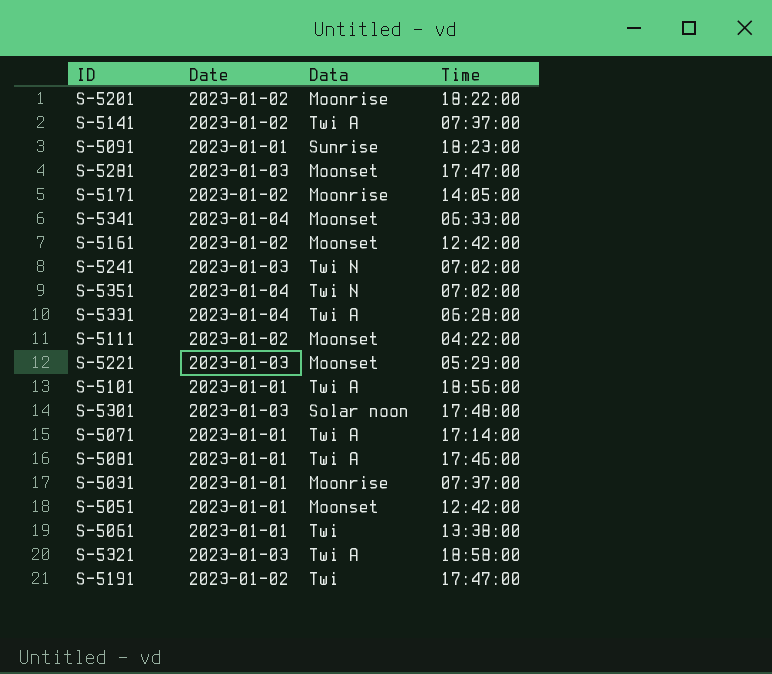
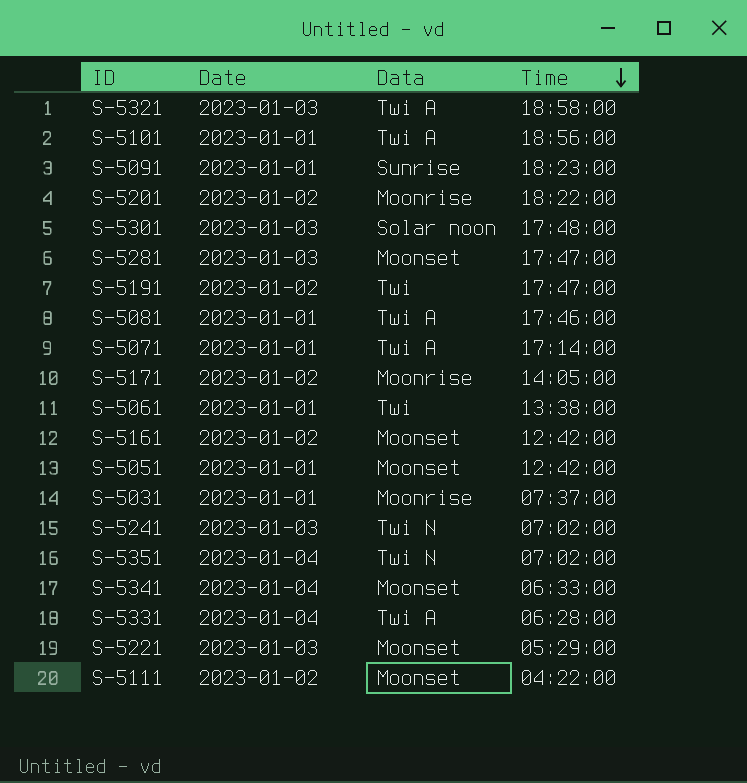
row order: none -> Time descending
row S-5141: 2023-01-02 | Twi A | 07:37:00 -> none

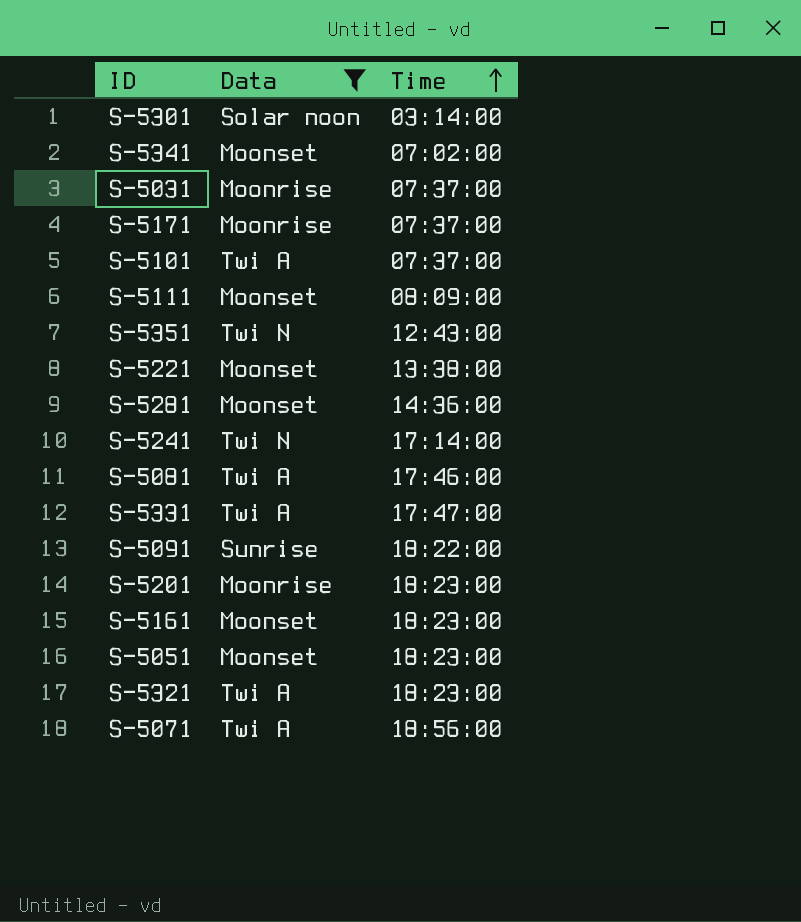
filter: none -> Data != Twi
row order: Time descending -> Time ascending
column Date | position: 2 -> none
S-5301 | Time: 17:48:00 -> 03:14:00
S-5341 | Time: 06:33:00 -> 07:02:00
S-5171 | Time: 14:05:00 -> 07:37:00
S-5101 | Time: 18:56:00 -> 07:37:00
S-5111 | Time: 04:22:00 -> 08:09:00
S-5351 | Time: 07:02:00 -> 12:43:00
S-5221 | Time: 05:29:00 -> 13:38:00
S-5281 | Time: 17:47:00 -> 14:36:00
S-5241 | Time: 07:02:00 -> 17:14:00
S-5331 | Time: 06:28:00 -> 17:47:00
S-5091 | Time: 18:23:00 -> 18:22:00
S-5201 | Time: 18:22:00 -> 18:23:00
S-5161 | Time: 12:42:00 -> 18:23:00
S-5051 | Time: 12:42:00 -> 18:23:00
S-5321 | Time: 18:58:00 -> 18:23:00
S-5071 | Time: 17:14:00 -> 18:56:00

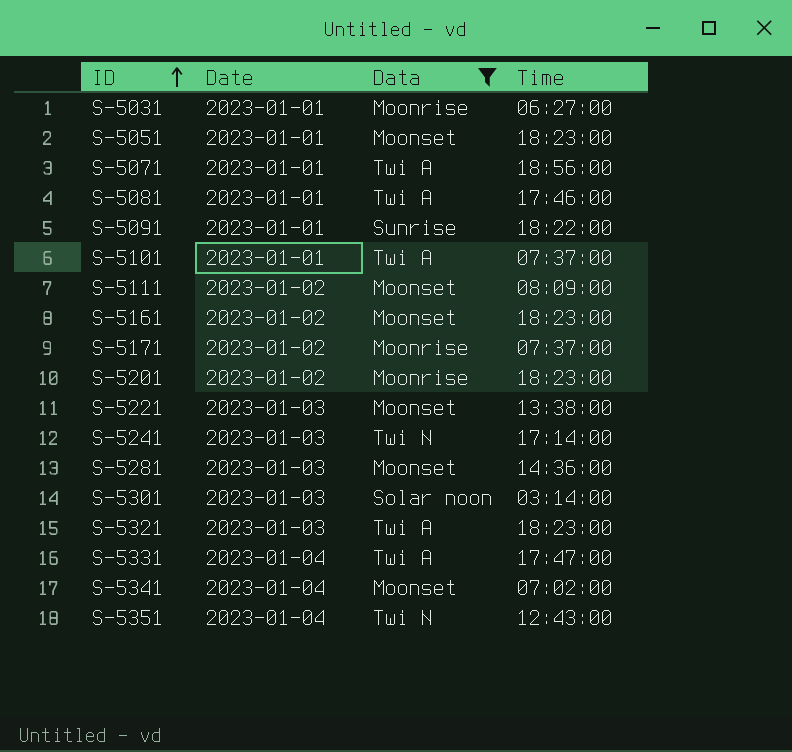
row order: Time ascending -> ID ascending
column Date | position: none -> 2
S-5031 | Time: 07:37:00 -> 06:27:00

